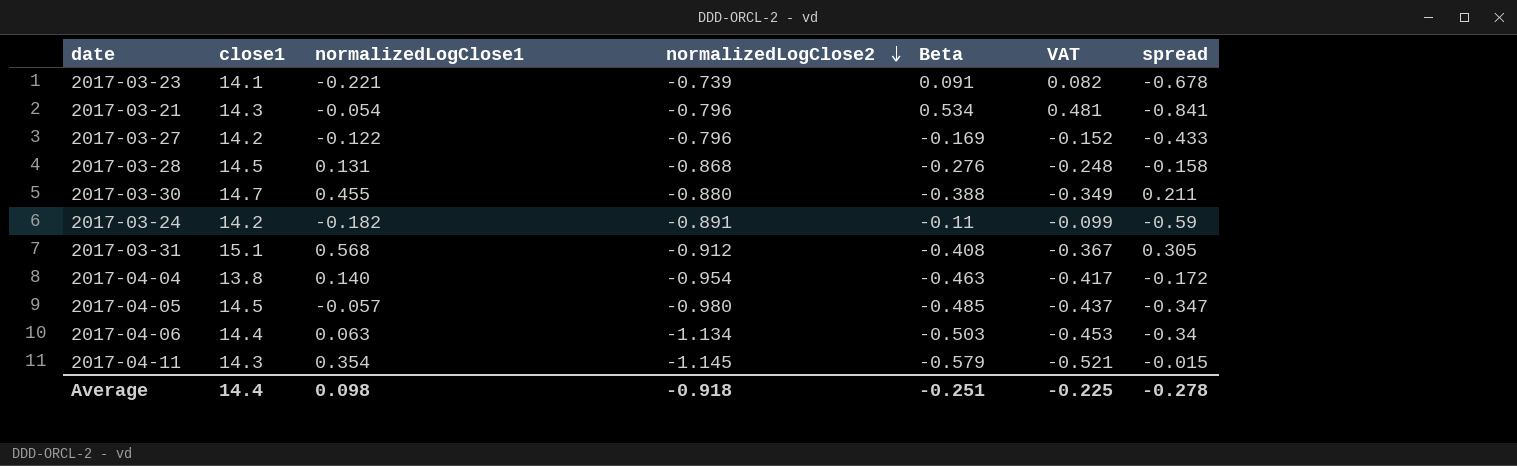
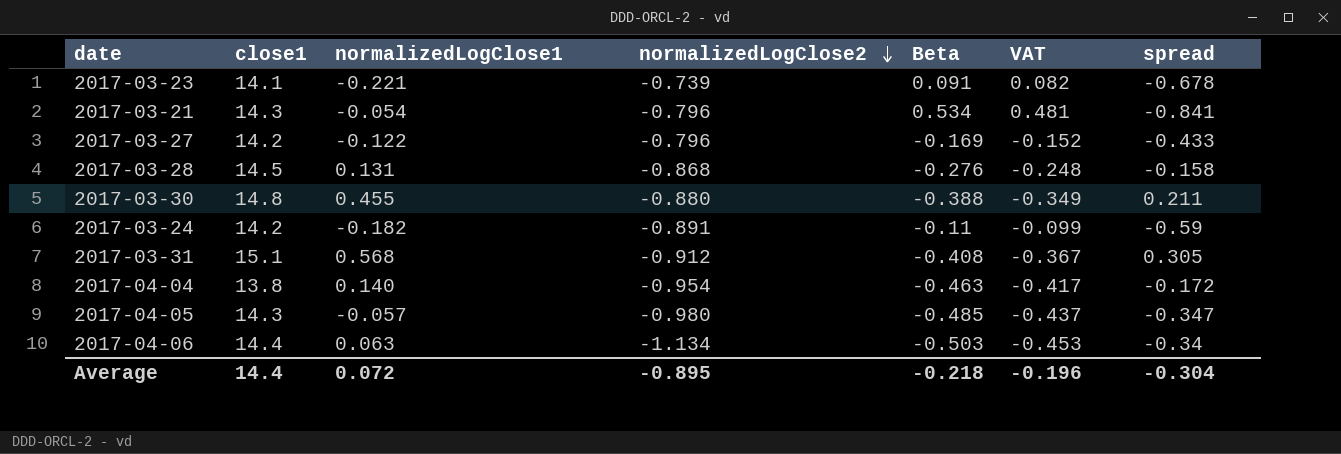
row 2017-04-11: 14.3 | 0.354 | -1.145 | -0.579 | -0.521 | -0.015 -> none
2017-03-30 | close1: 14.7 -> 14.8
2017-04-05 | close1: 14.5 -> 14.3
Average | normalizedLogClose1: 0.098 -> 0.072
Average | normalizedLogClose2: -0.918 -> -0.895
Average | Beta: -0.251 -> -0.218
Average | VAT: -0.225 -> -0.196
Average | spread: -0.278 -> -0.304

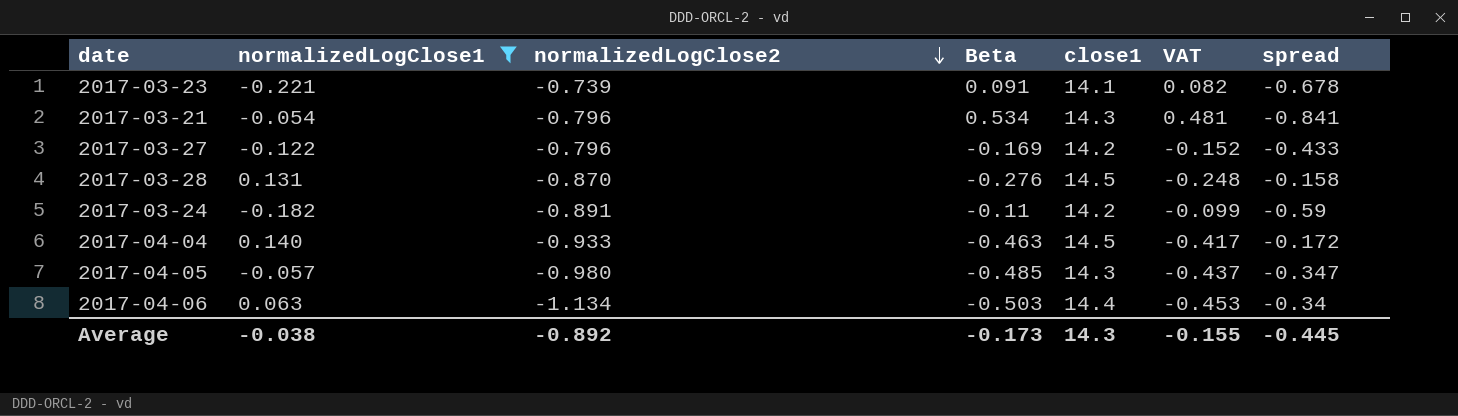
filter: none -> normalizedLogClose1 <= 0.140
column close1 | position: 2 -> 5
2017-03-28 | normalizedLogClose2: -0.868 -> -0.870
2017-04-04 | normalizedLogClose2: -0.954 -> -0.933
2017-04-04 | close1: 13.8 -> 14.5
Average | normalizedLogClose1: 0.072 -> -0.038
Average | normalizedLogClose2: -0.895 -> -0.892
Average | Beta: -0.218 -> -0.173
Average | close1: 14.4 -> 14.3
Average | VAT: -0.196 -> -0.155
Average | spread: -0.304 -> -0.445

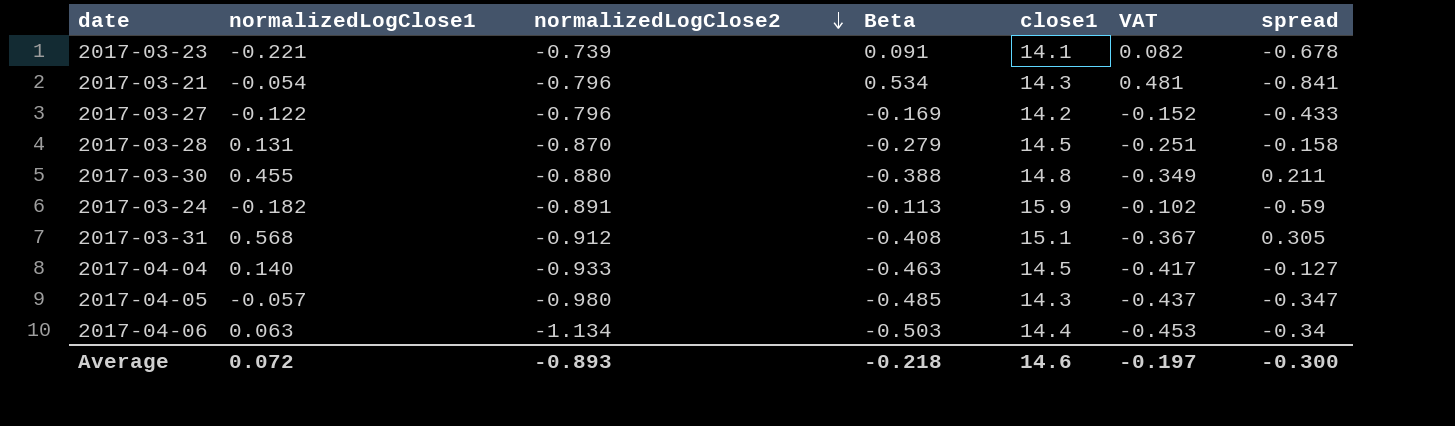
filter: normalizedLogClose1 <= 0.140 -> none
2017-03-28 | Beta: -0.276 -> -0.279
2017-03-28 | VAT: -0.248 -> -0.251
2017-03-24 | Beta: -0.11 -> -0.113
2017-03-24 | close1: 14.2 -> 15.9
2017-03-24 | VAT: -0.099 -> -0.102
2017-04-04 | spread: -0.172 -> -0.127
Average | normalizedLogClose1: -0.038 -> 0.072
Average | normalizedLogClose2: -0.892 -> -0.893
Average | Beta: -0.173 -> -0.218
Average | close1: 14.3 -> 14.6
Average | VAT: -0.155 -> -0.197
Average | spread: -0.445 -> -0.300

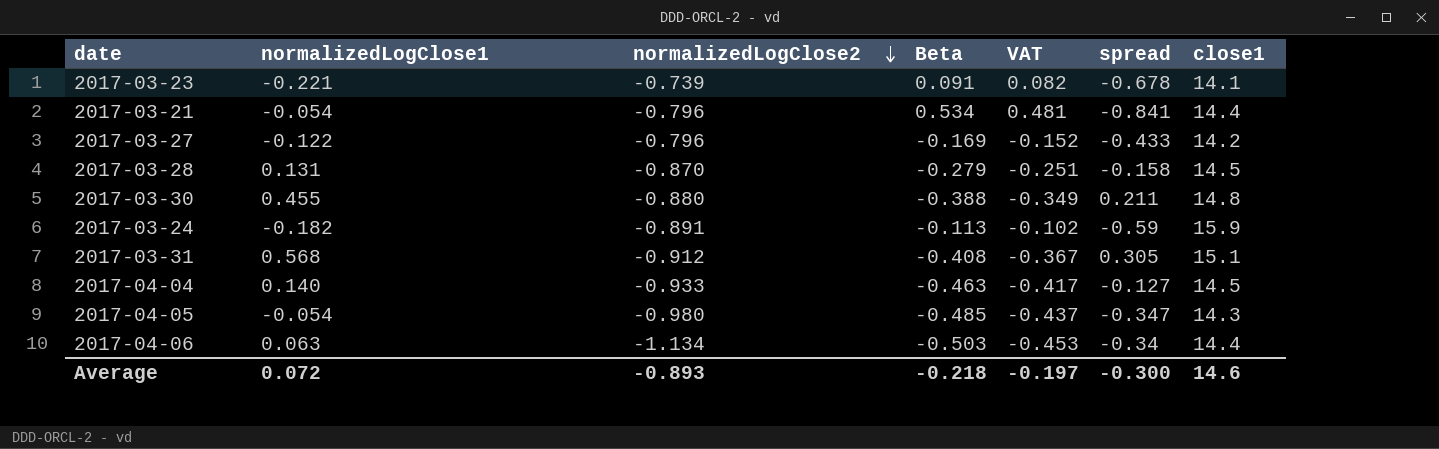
column close1 | position: 5 -> 7
2017-03-21 | close1: 14.3 -> 14.4
2017-04-05 | normalizedLogClose1: -0.057 -> -0.054

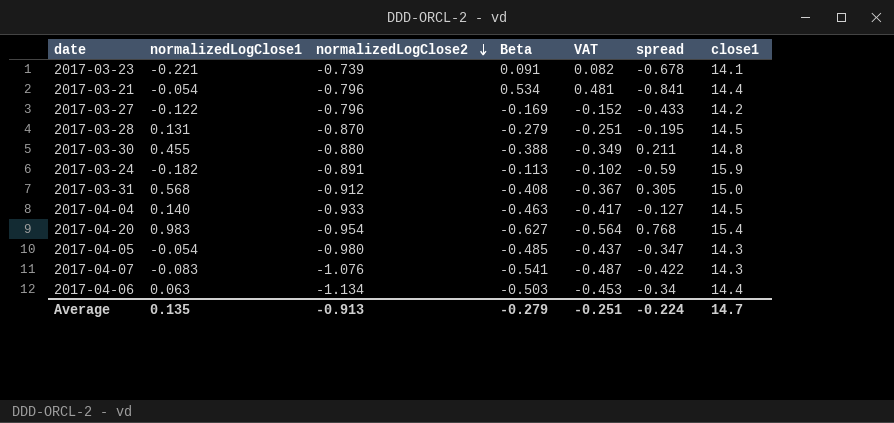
2017-03-28 | spread: -0.158 -> -0.195
2017-03-31 | close1: 15.1 -> 15.0
row 2017-04-20: none -> 0.983 | -0.954 | -0.627 | -0.564 | 0.768 | 15.4
row 2017-04-07: none -> -0.083 | -1.076 | -0.541 | -0.487 | -0.422 | 14.3
Average | normalizedLogClose1: 0.072 -> 0.135
Average | normalizedLogClose2: -0.893 -> -0.913
Average | Beta: -0.218 -> -0.279
Average | VAT: -0.197 -> -0.251
Average | spread: -0.300 -> -0.224
Average | close1: 14.6 -> 14.7

